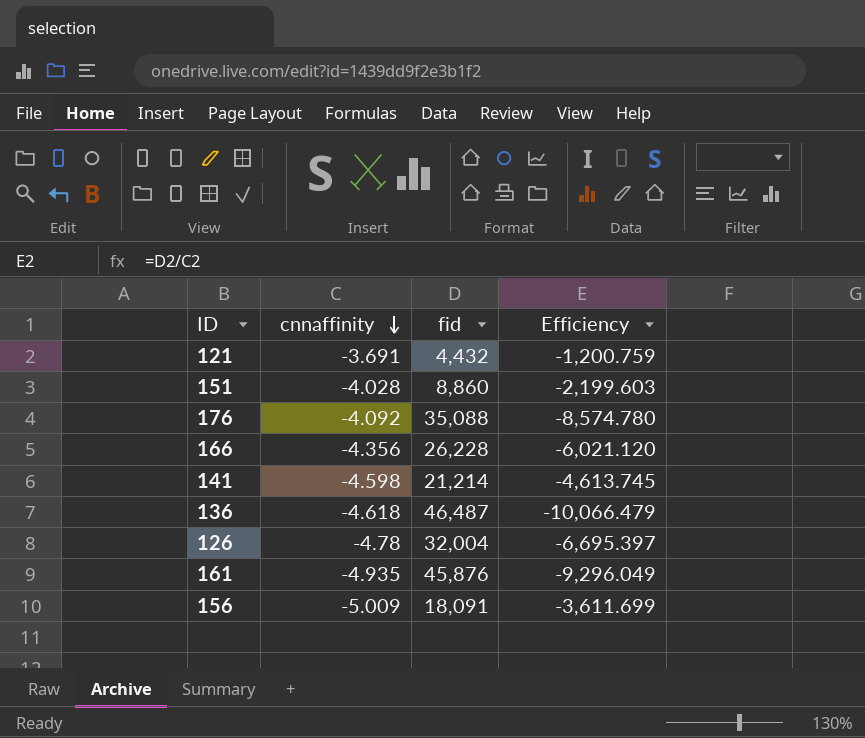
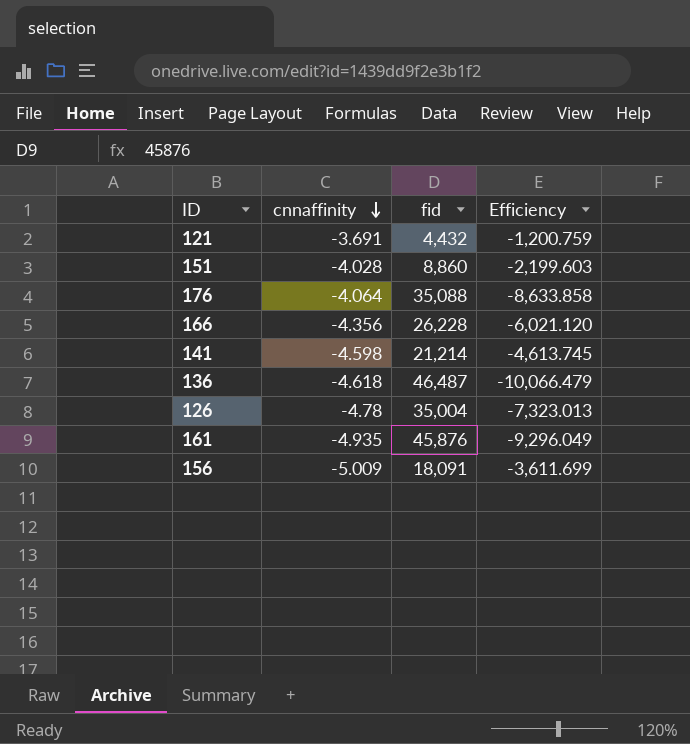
176 | cnnaffinity: -4.092 -> -4.064
176 | Efficiency: -8,574.780 -> -8,633.858
126 | fid: 32,004 -> 35,004
126 | Efficiency: -6,695.397 -> -7,323.013

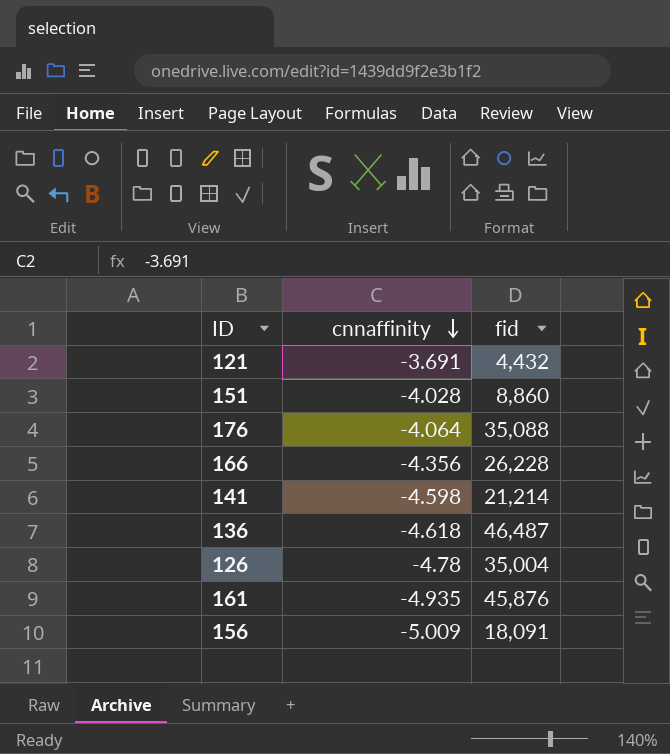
column Efficiency | formula: [fid] / [cnnaffinity] -> none

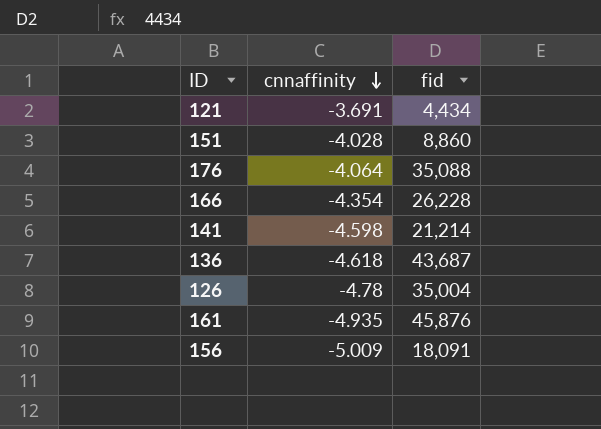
121 | fid: 4,432 -> 4,434
166 | cnnaffinity: -4.356 -> -4.354
136 | fid: 46,487 -> 43,687

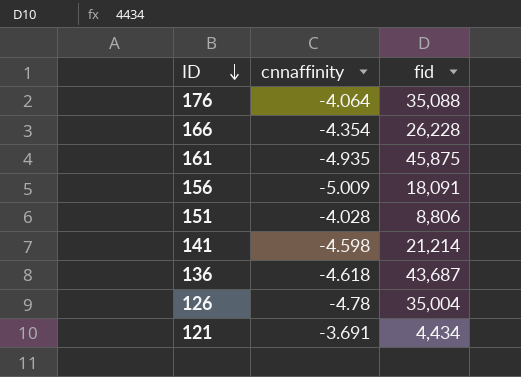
row order: cnnaffinity descending -> ID descending
161 | fid: 45,876 -> 45,875
151 | fid: 8,860 -> 8,806

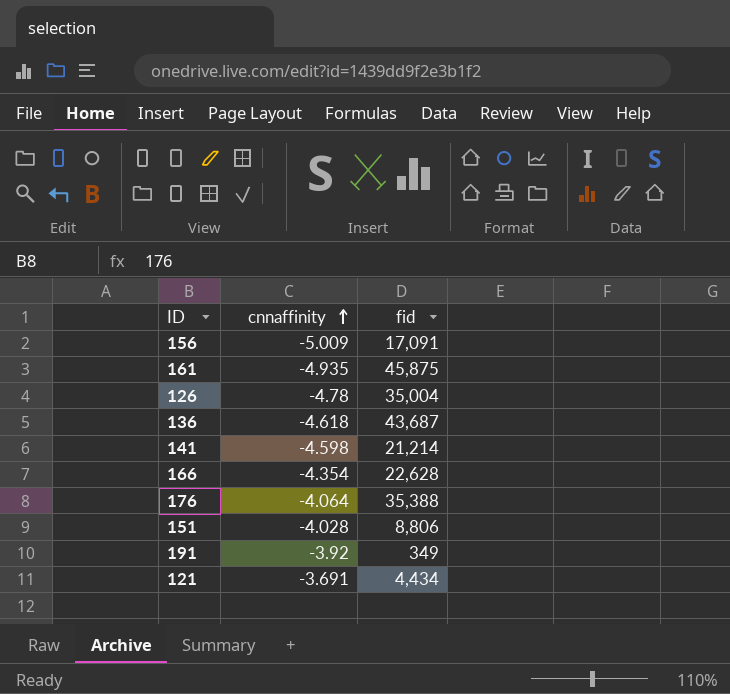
row order: ID descending -> cnnaffinity ascending
156 | fid: 18,091 -> 17,091
166 | fid: 26,228 -> 22,628
176 | fid: 35,088 -> 35,388
row 191: none -> -3.92 | 349

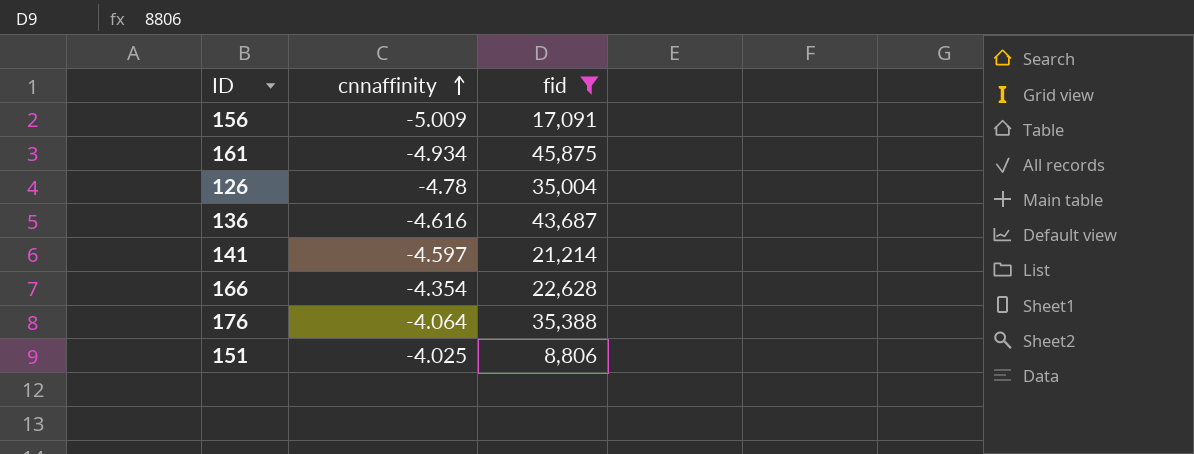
filter: none -> fid >= 8,806
161 | cnnaffinity: -4.935 -> -4.934
136 | cnnaffinity: -4.618 -> -4.616
141 | cnnaffinity: -4.598 -> -4.597
151 | cnnaffinity: -4.028 -> -4.025

